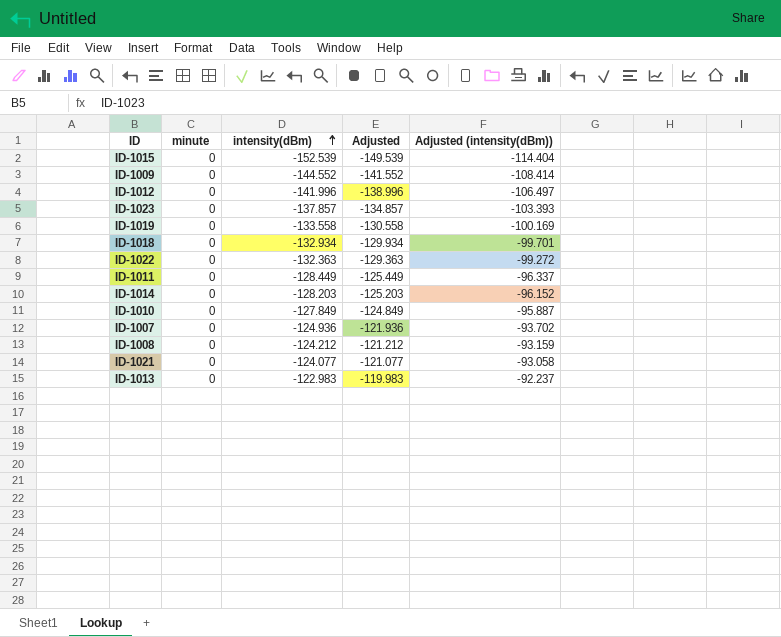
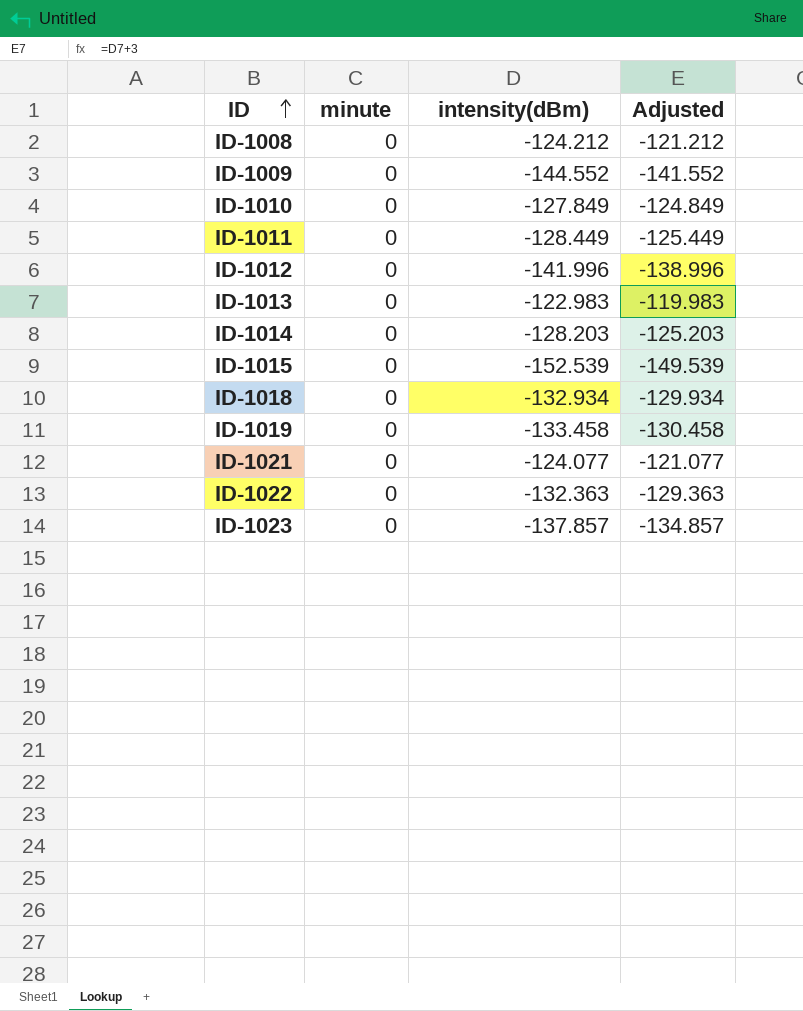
row order: intensity(dBm) ascending -> ID ascending
column Adjusted (intensity(dBm)) | formula: [intensity(dBm)] * 0.75 -> none
row ID-1007: 0 | -124.936 | -121.936 | -93.702 -> none
ID-1019 | intensity(dBm): -133.558 -> -133.458
ID-1019 | Adjusted: -130.558 -> -130.458

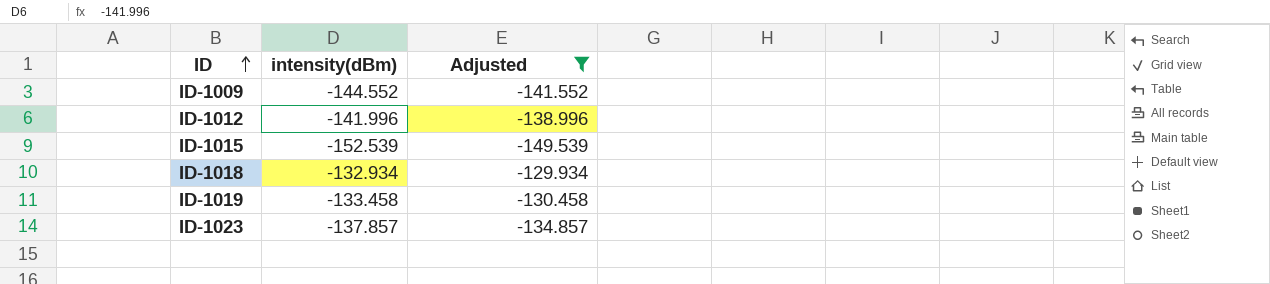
filter: none -> Adjusted <= -129.934
column minute | position: 2 -> none

